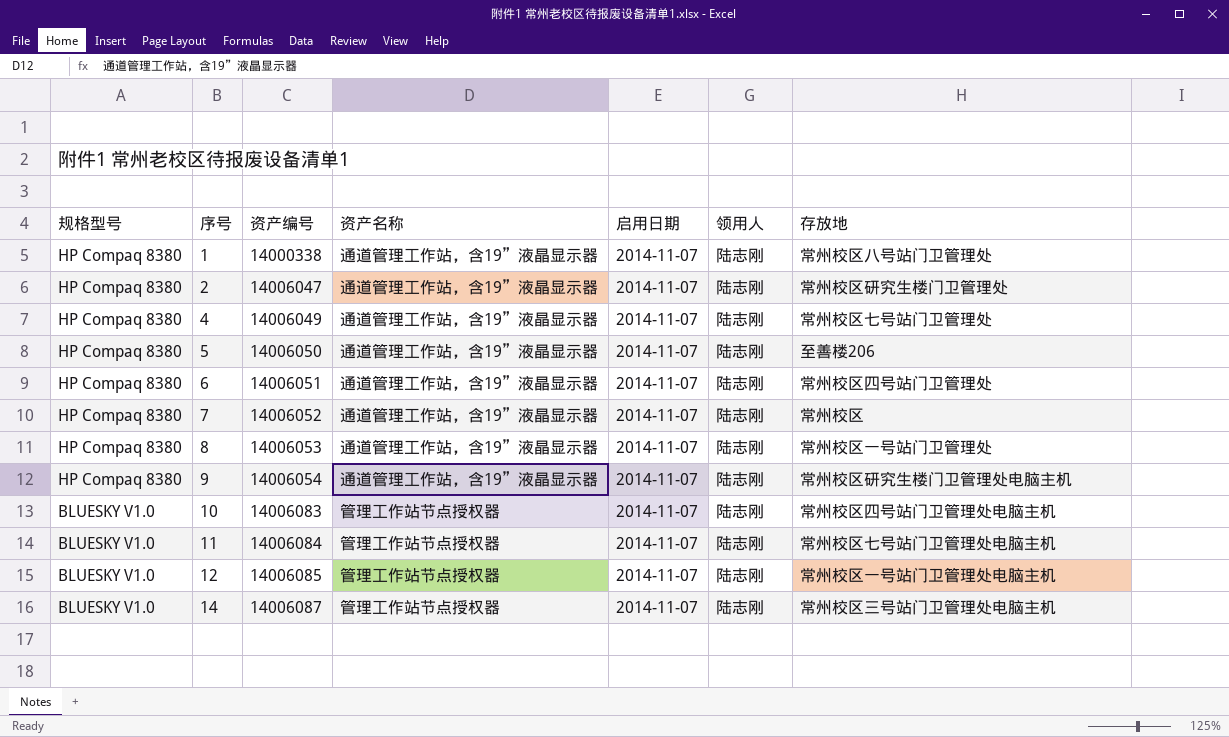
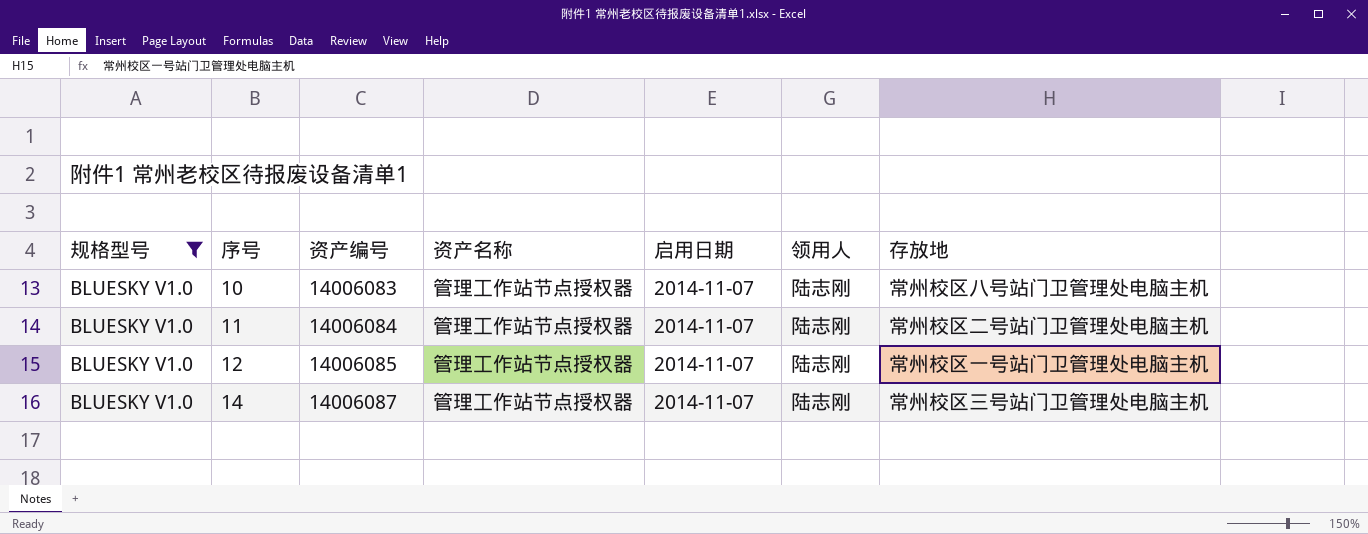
filter: none -> 规格型号 = BLUESKY V1.0
10 | 存放地: 常州校区四号站门卫管理处电脑主机 -> 常州校区八号站门卫管理处电脑主机
11 | 存放地: 常州校区七号站门卫管理处电脑主机 -> 常州校区二号站门卫管理处电脑主机

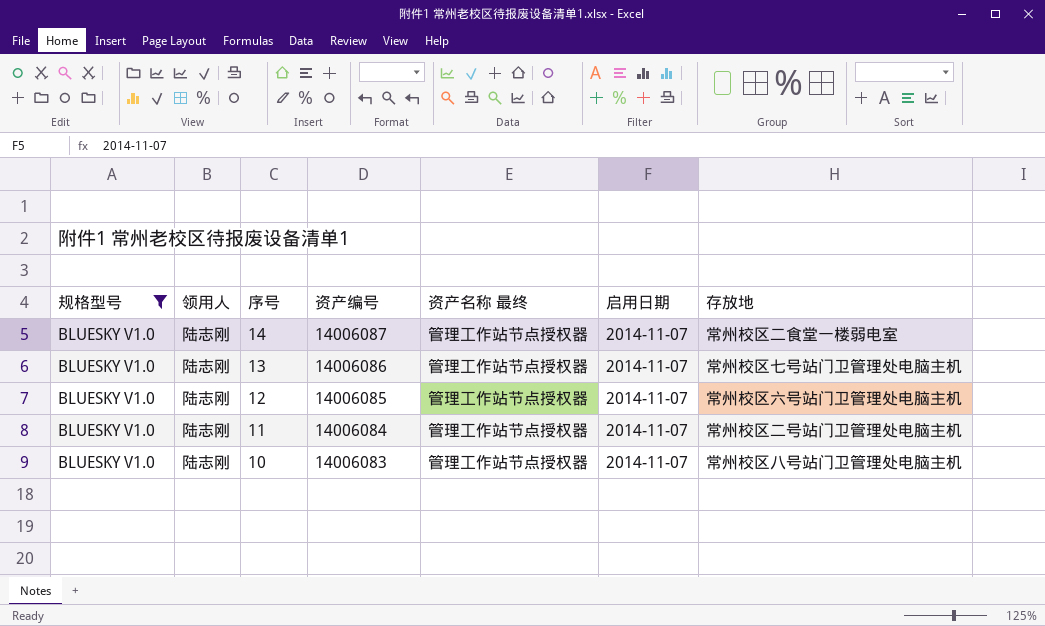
row order: 序号 ascending -> 序号 descending
column 领用人 | position: 6 -> 2
column name: 资产名称 -> 资产名称 最终
14 | 存放地: 常州校区三号站门卫管理处电脑主机 -> 常州校区二食堂一楼弱电室
row 13: none -> BLUESKY V1.0 | 陆志刚 | 14006086 | 管理工作站节点授权器 | 2014-11-07 | 常州校区七号站门卫管理处电脑主机
12 | 存放地: 常州校区一号站门卫管理处电脑主机 -> 常州校区六号站门卫管理处电脑主机

